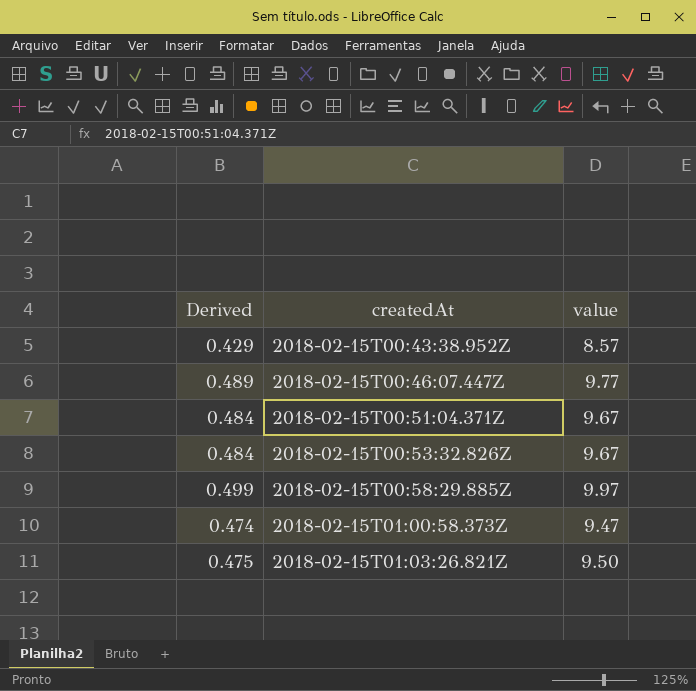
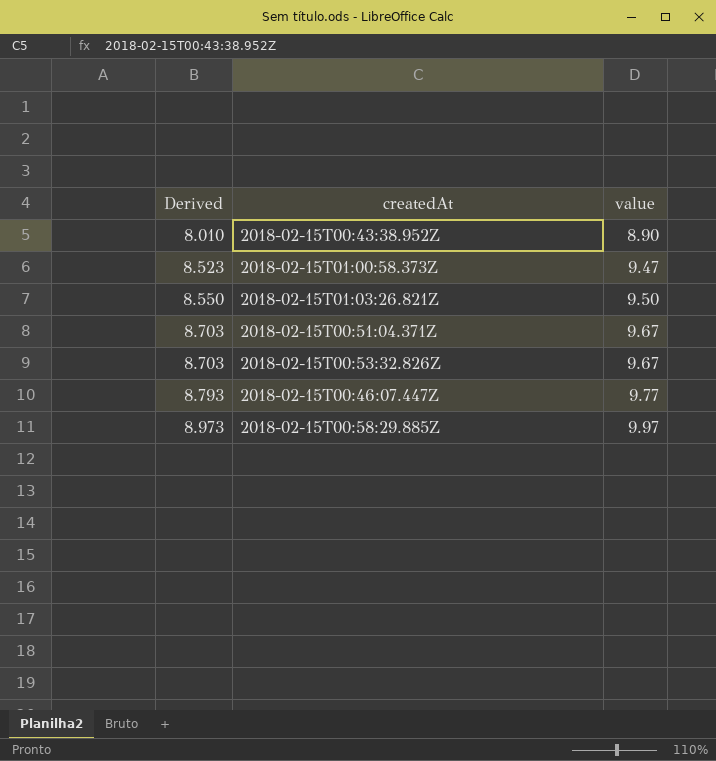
row order: createdAt ascending -> Derived ascending
column Derived | formula: [value] * 0.05 -> [value] * 0.9
2018-02-15T00:43:38.952Z | value: 8.57 -> 8.90

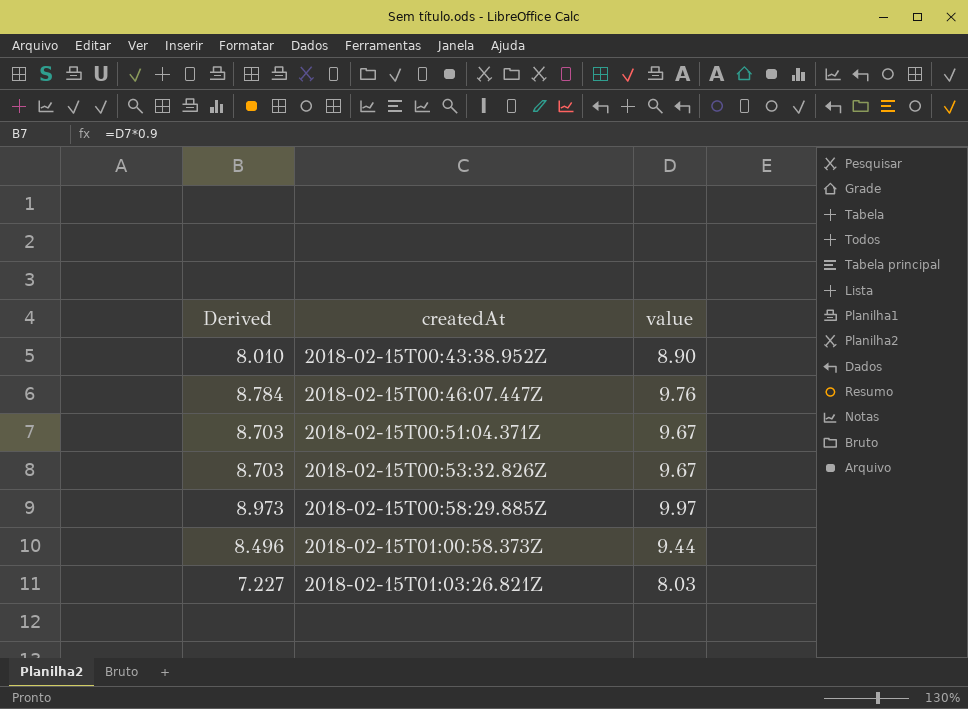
row order: Derived ascending -> createdAt ascending
2018-02-15T00:46:07.447Z | Derived: 8.793 -> 8.784
2018-02-15T00:46:07.447Z | value: 9.77 -> 9.76
2018-02-15T01:00:58.373Z | Derived: 8.523 -> 8.496
2018-02-15T01:00:58.373Z | value: 9.47 -> 9.44
2018-02-15T01:03:26.821Z | Derived: 8.550 -> 7.227
2018-02-15T01:03:26.821Z | value: 9.50 -> 8.03

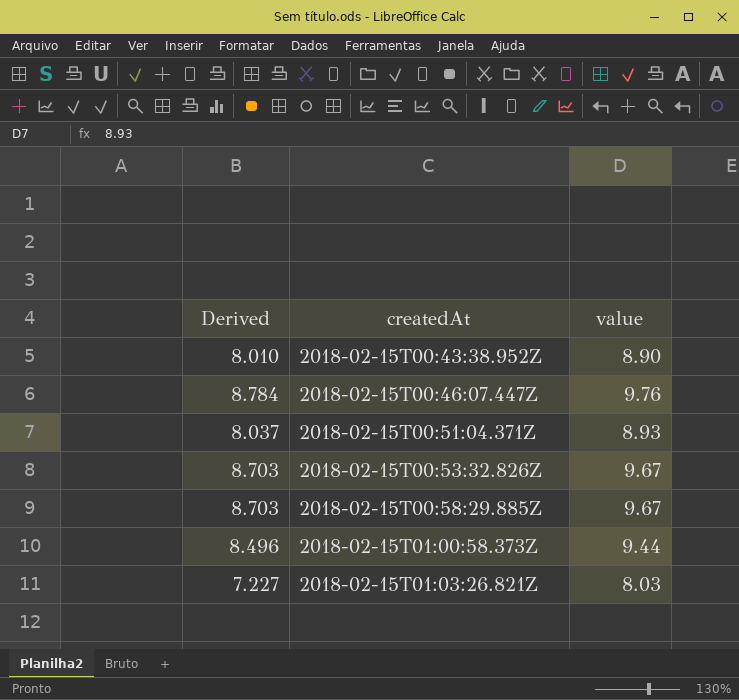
2018-02-15T00:51:04.371Z | Derived: 8.703 -> 8.037
2018-02-15T00:51:04.371Z | value: 9.67 -> 8.93
2018-02-15T00:58:29.885Z | Derived: 8.973 -> 8.703
2018-02-15T00:58:29.885Z | value: 9.97 -> 9.67

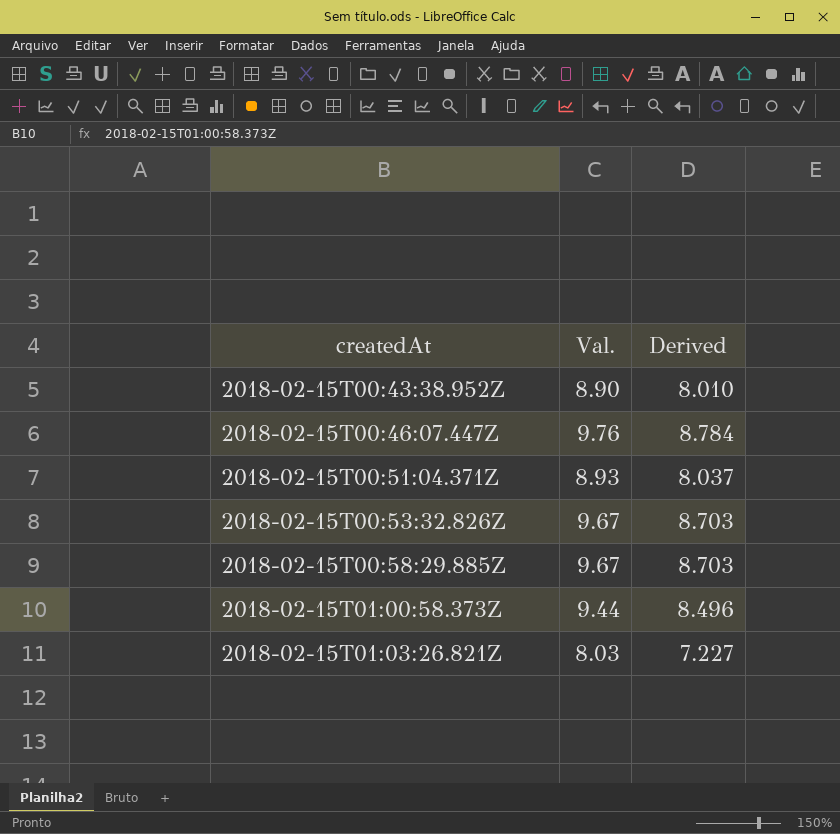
column name: value -> Val.
column Derived | position: 1 -> 3

